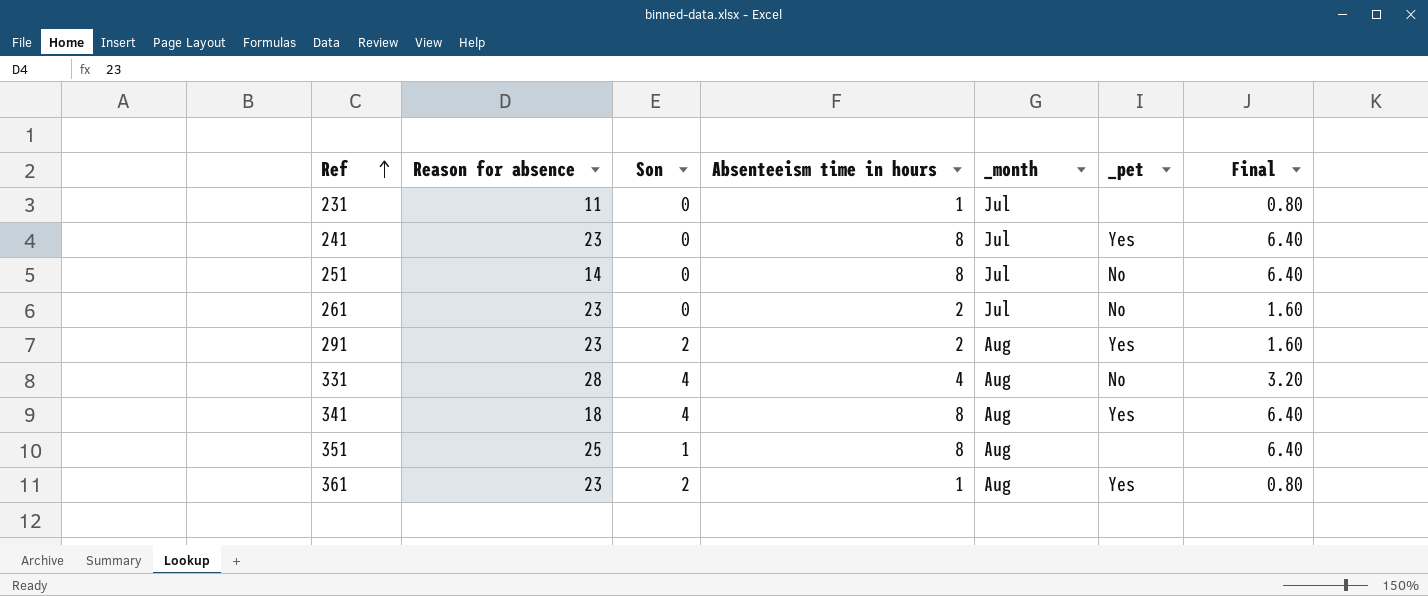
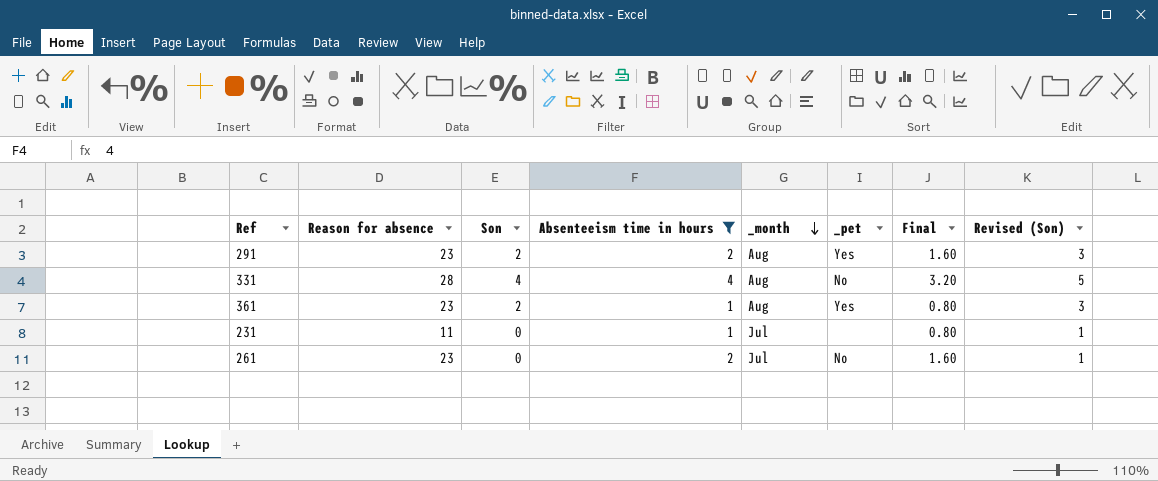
filter: none -> Absenteeism time in hours != 8
row order: Ref ascending -> _month descending
column Revised (Son) | formula: none -> [Son] + 1

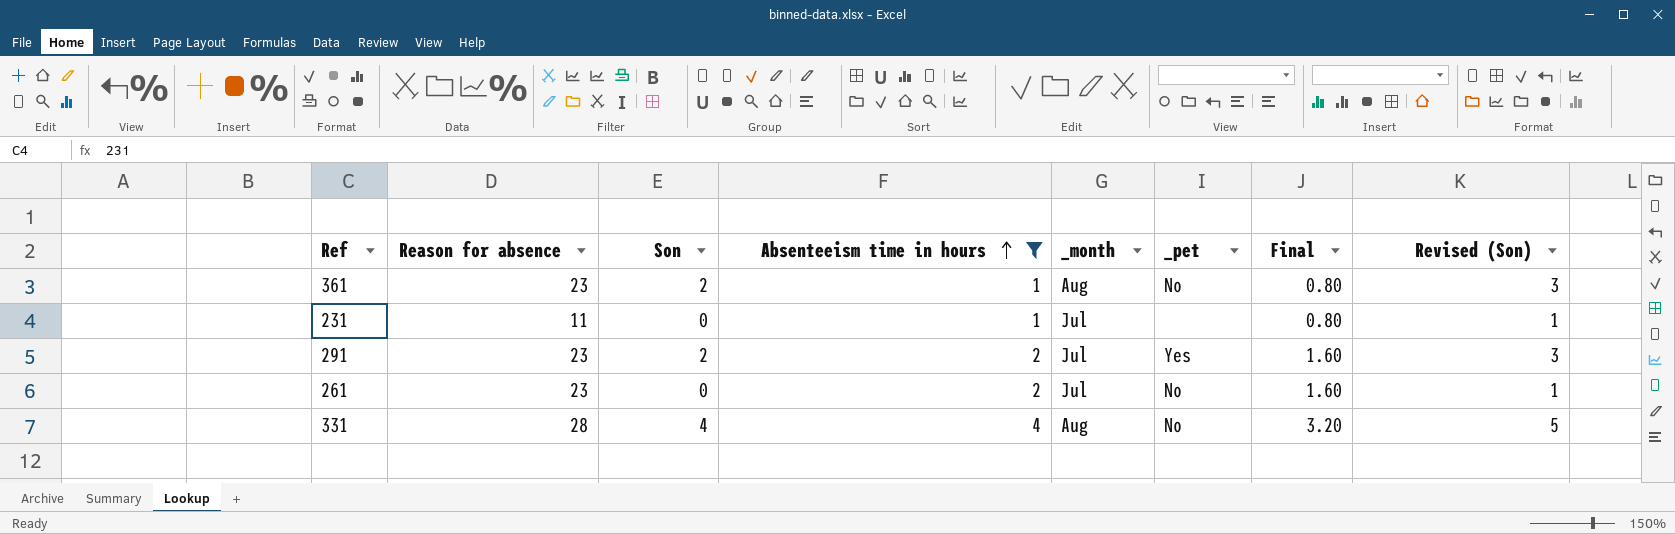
row order: _month descending -> Absenteeism time in hours ascending
361 | _pet: Yes -> No
291 | _month: Aug -> Jul

